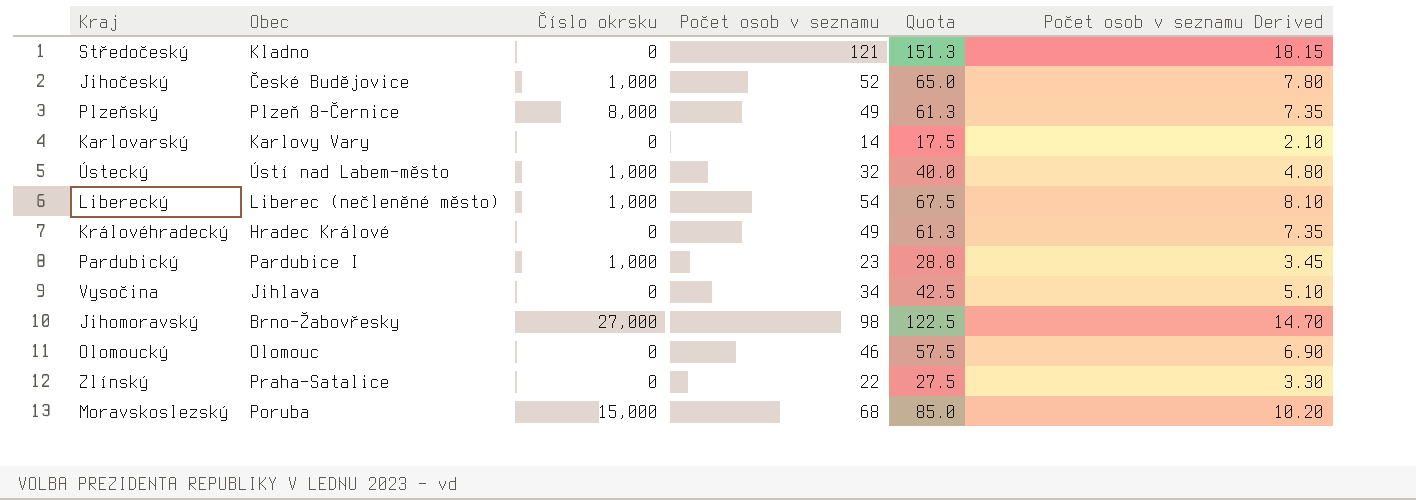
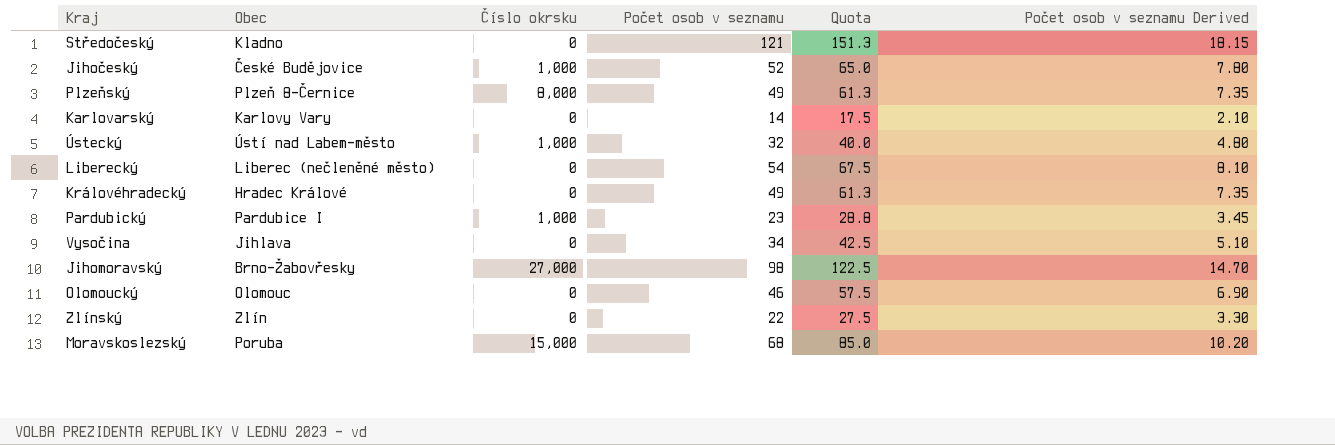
Liberecký | Číslo okrsku: 1,000 -> 0
Zlínský | Obec: Praha-Satalice -> Zlín

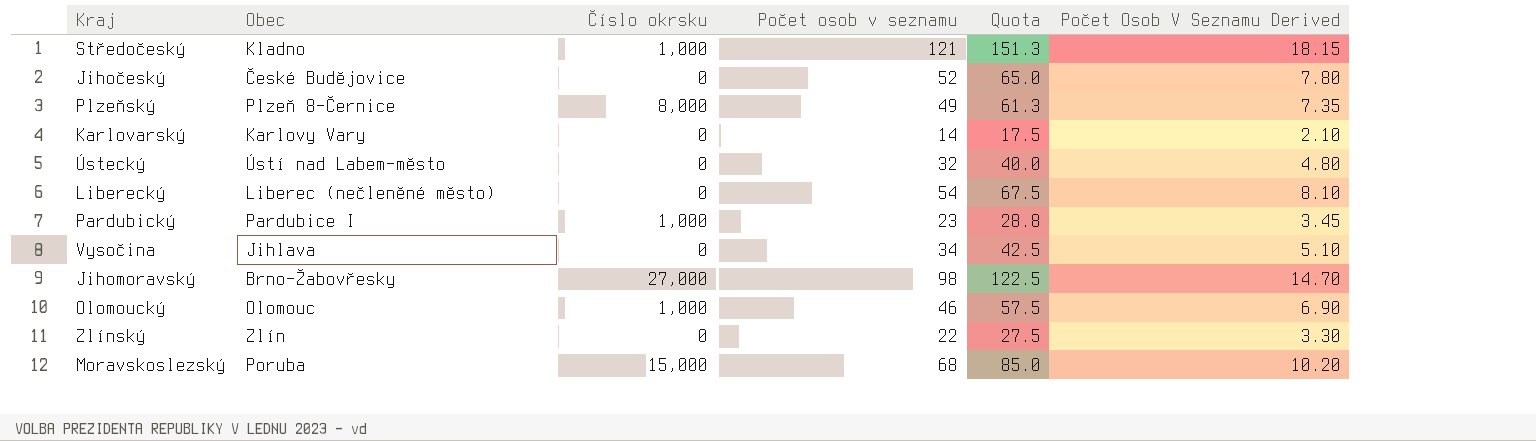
column name: Počet osob v seznamu Derived -> Počet Osob V Seznamu Derived
row Královéhradecký: Hradec Králové | 0 | 49 | 61.3 | 7.35 -> none
Středočeský | Číslo okrsku: 0 -> 1,000
Jihočeský | Číslo okrsku: 1,000 -> 0
Ústecký | Číslo okrsku: 1,000 -> 0
Olomoucký | Číslo okrsku: 0 -> 1,000

